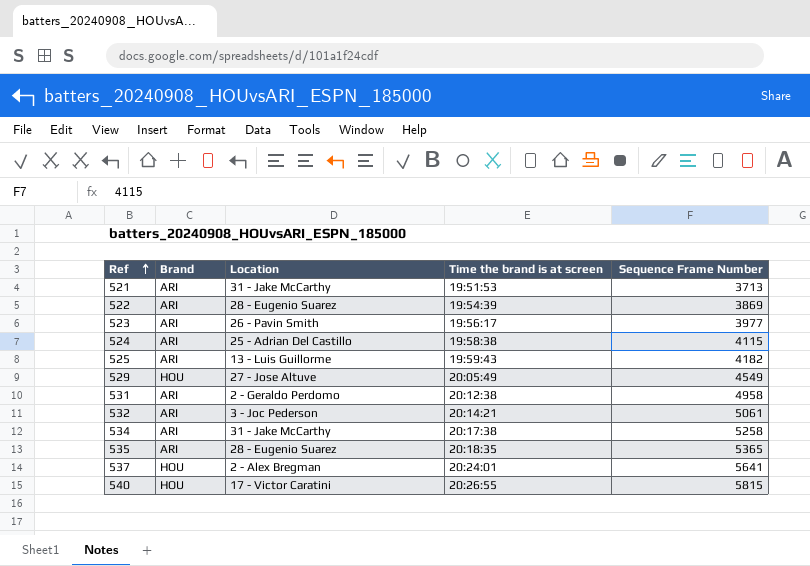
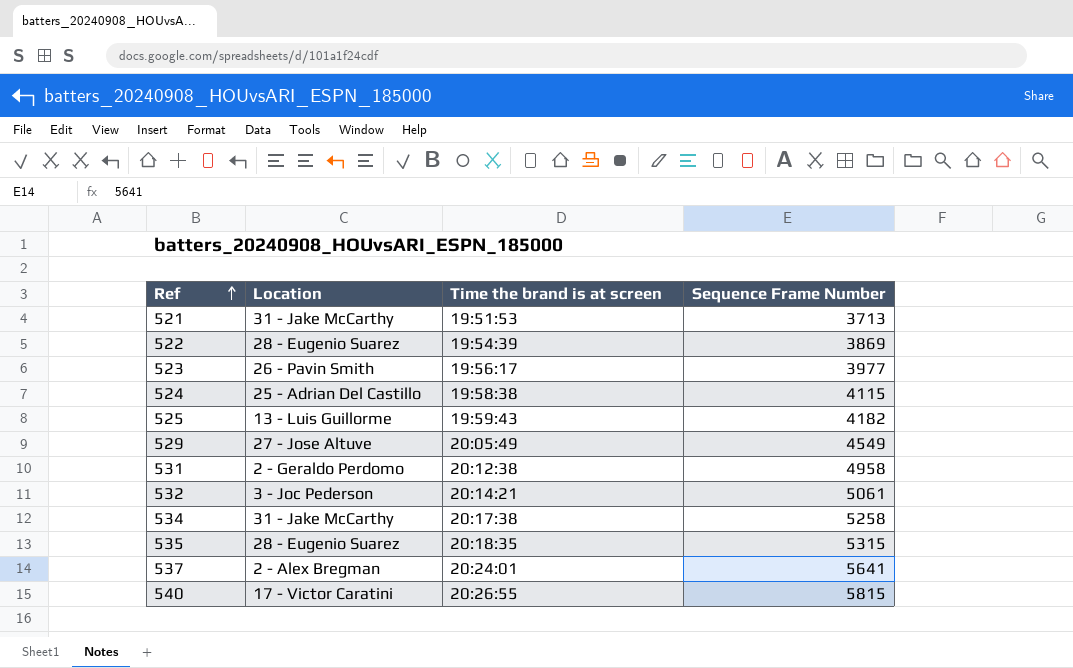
column Brand | position: 2 -> none
535 | Sequence Frame Number: 5365 -> 5315

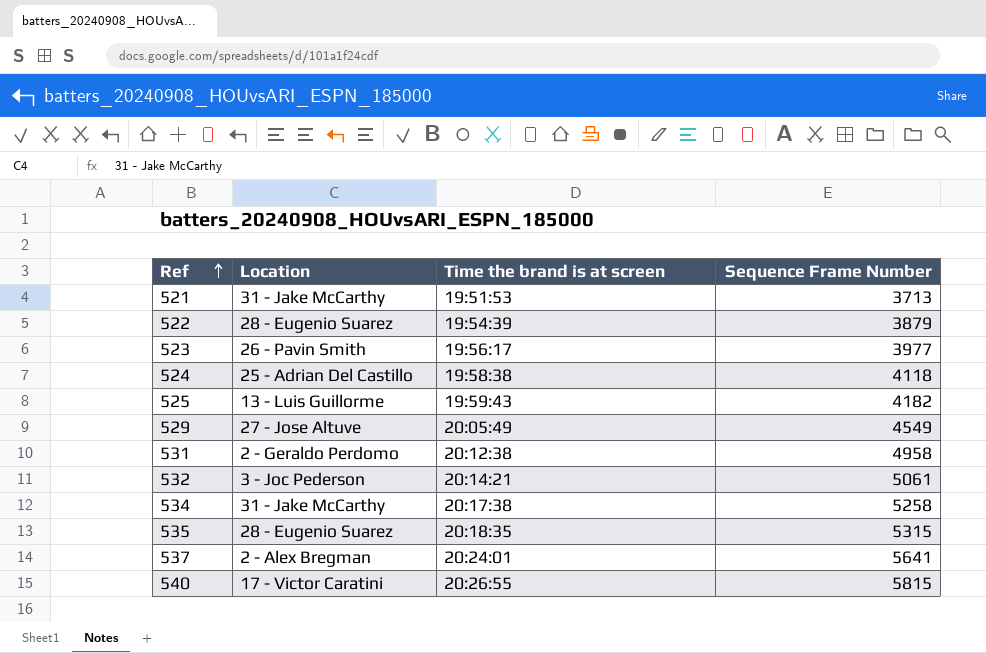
522 | Sequence Frame Number: 3869 -> 3879
524 | Sequence Frame Number: 4115 -> 4118

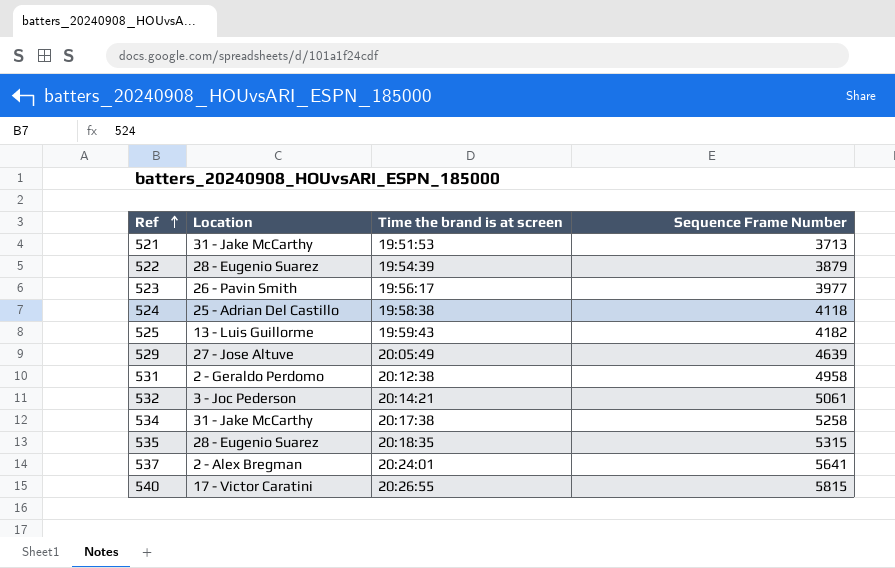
529 | Sequence Frame Number: 4549 -> 4639

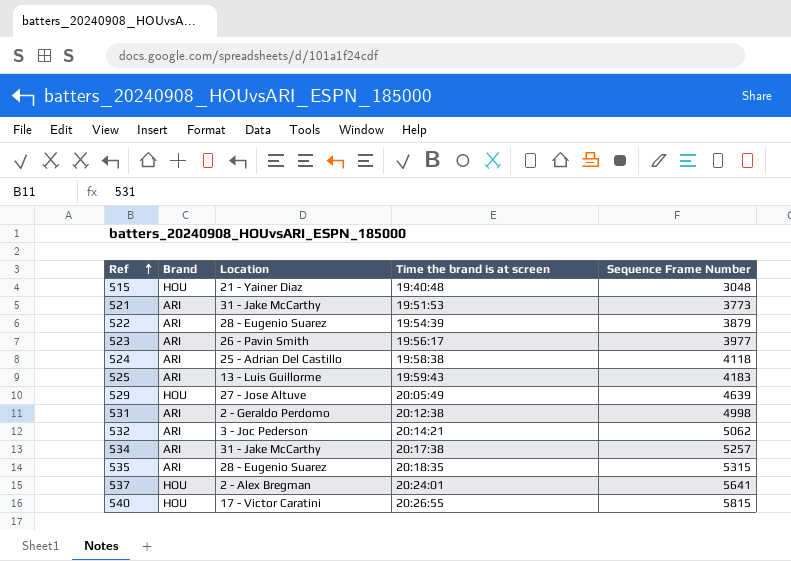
column Brand | position: none -> 2
row 515: none -> HOU | 21 - Yainer Diaz | 19:40:48 | 3048
521 | Sequence Frame Number: 3713 -> 3773
525 | Sequence Frame Number: 4182 -> 4183
531 | Sequence Frame Number: 4958 -> 4998
532 | Sequence Frame Number: 5061 -> 5062
534 | Sequence Frame Number: 5258 -> 5257

